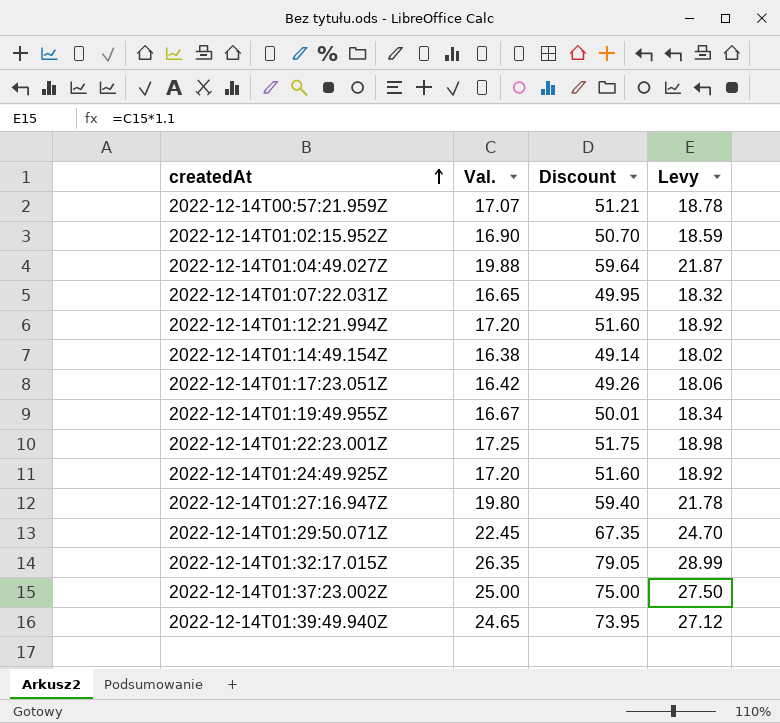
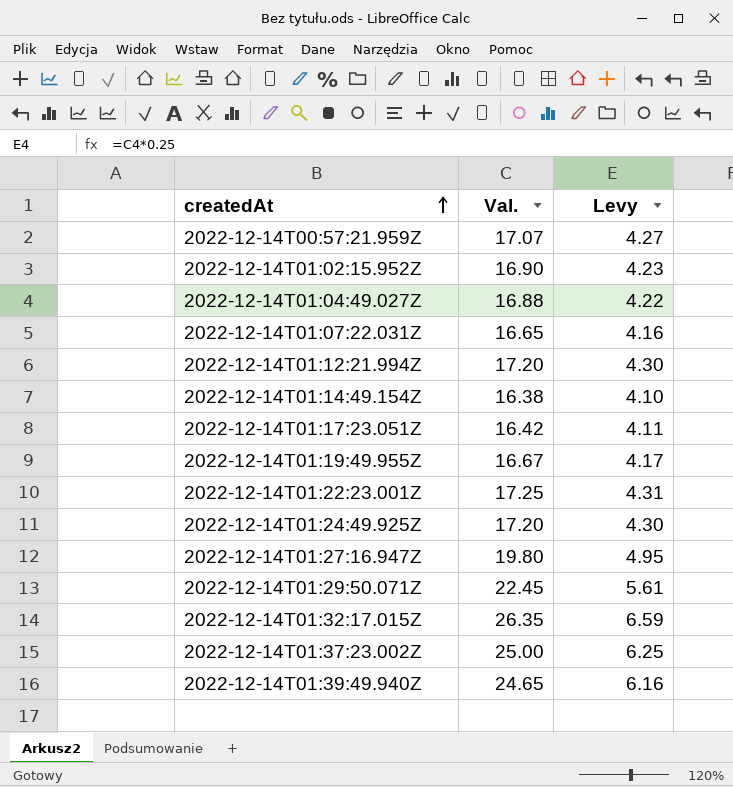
column Discount | formula: [Val.] * 3 -> none
column Levy | formula: [Val.] * 1.1 -> [Val.] * 0.25
2022-12-14T01:04:49.027Z | Val.: 19.88 -> 16.88

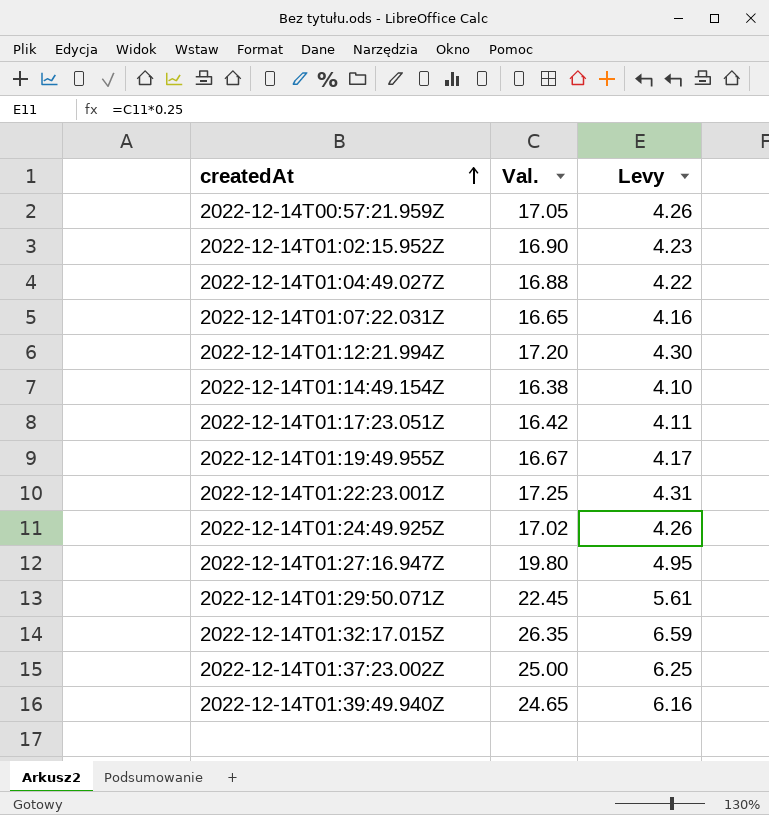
2022-12-14T00:57:21.959Z | Val.: 17.07 -> 17.05
2022-12-14T00:57:21.959Z | Levy: 4.27 -> 4.26
2022-12-14T01:24:49.925Z | Val.: 17.20 -> 17.02
2022-12-14T01:24:49.925Z | Levy: 4.30 -> 4.26

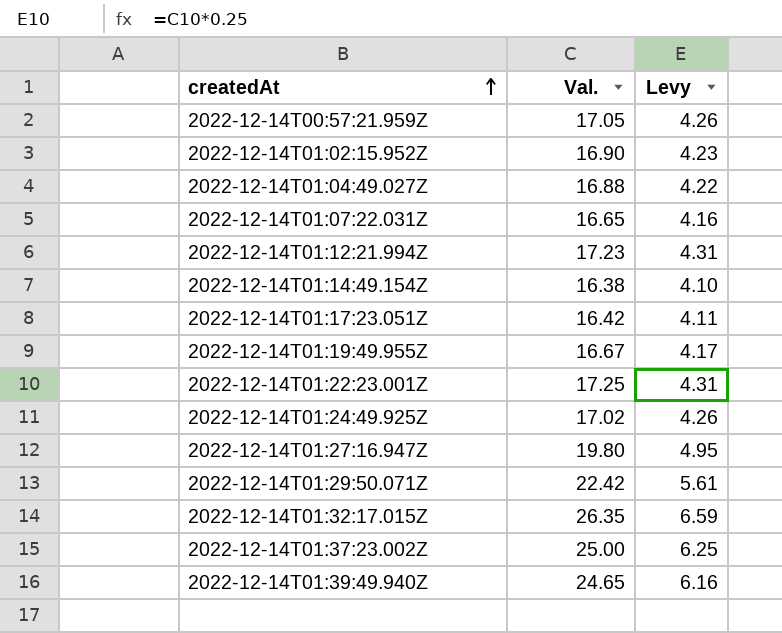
2022-12-14T01:12:21.994Z | Val.: 17.20 -> 17.23
2022-12-14T01:12:21.994Z | Levy: 4.30 -> 4.31
2022-12-14T01:29:50.071Z | Val.: 22.45 -> 22.42

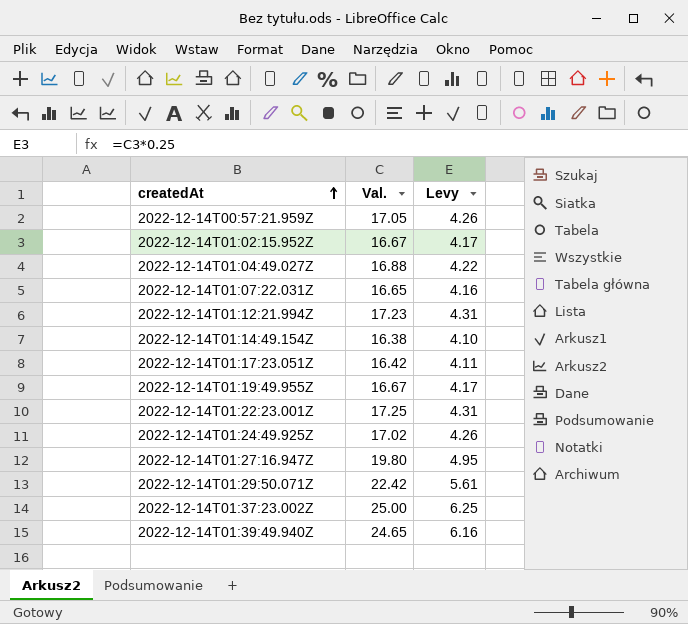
row 2022-12-14T01:32:17.015Z: 26.35 | 6.59 -> none
2022-12-14T01:02:15.952Z | Val.: 16.90 -> 16.67
2022-12-14T01:02:15.952Z | Levy: 4.23 -> 4.17

